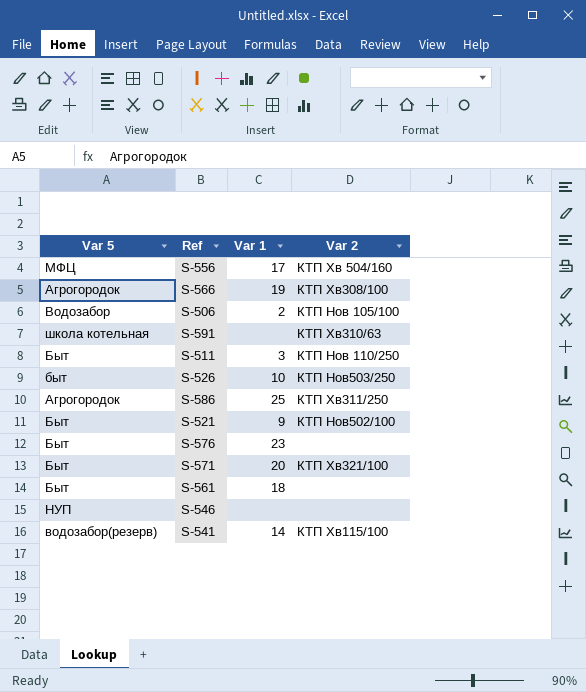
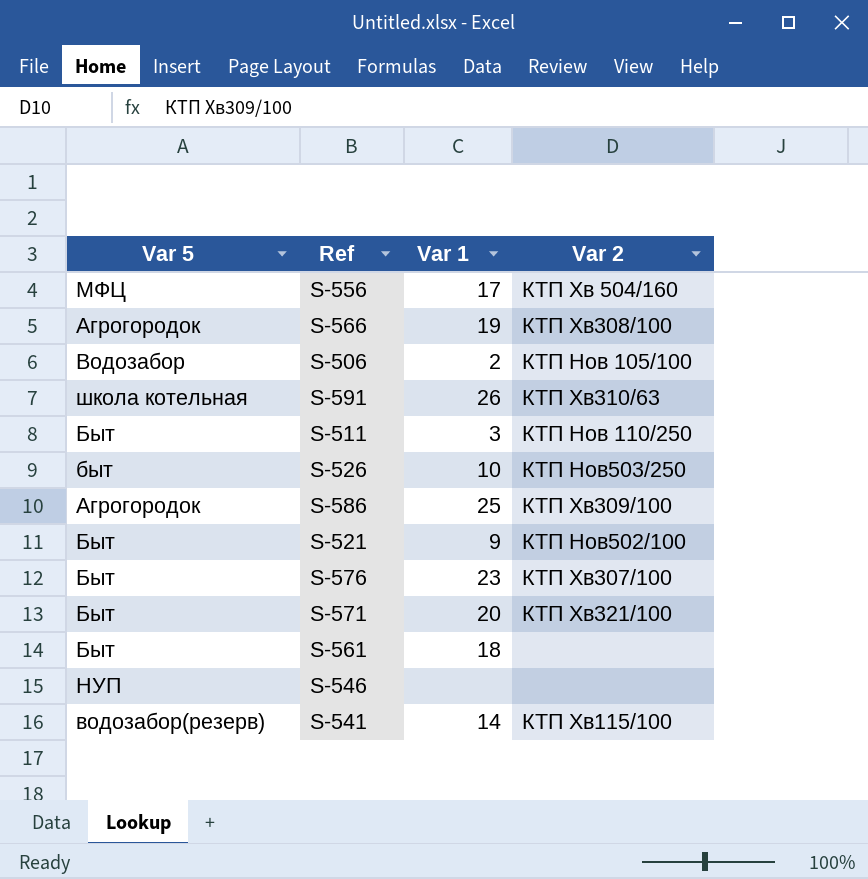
S-591 | Var 1: none -> 26
S-586 | Var 2: КТП Хв311/250 -> КТП Хв309/100
S-576 | Var 2: none -> КТП Хв307/100

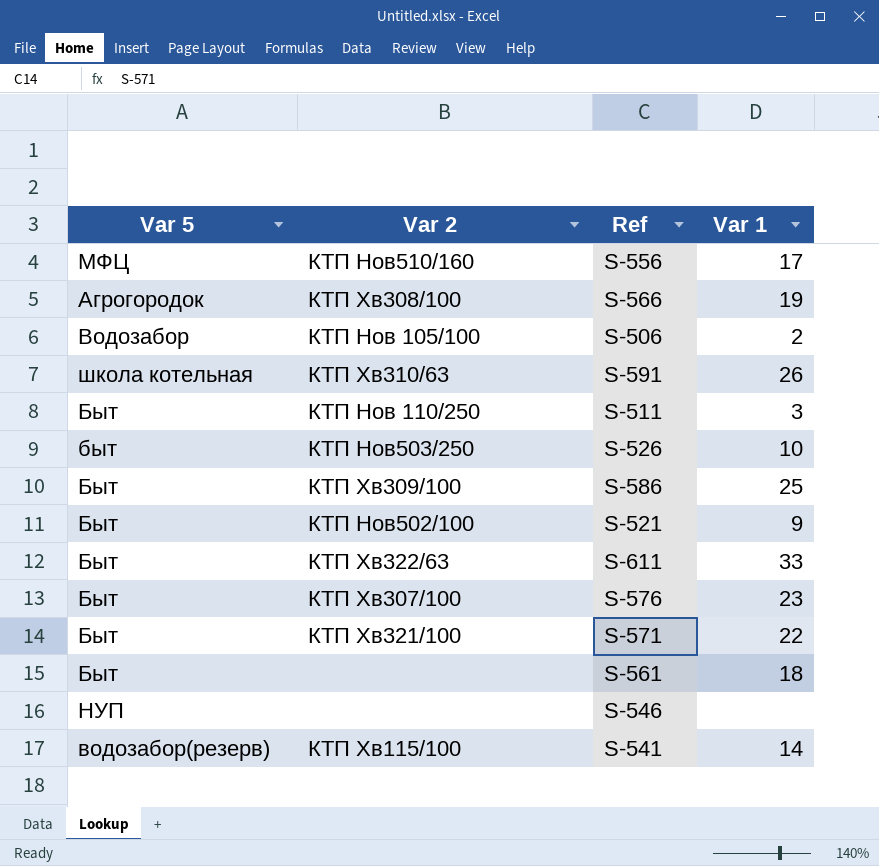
column Var 2 | position: 4 -> 2
S-556 | Var 2: КТП Хв 504/160 -> КТП Нов510/160
S-586 | Var 5: Агрогородок -> Быт
row S-611: none -> Быт | КТП Хв322/63 | 33
S-571 | Var 1: 20 -> 22

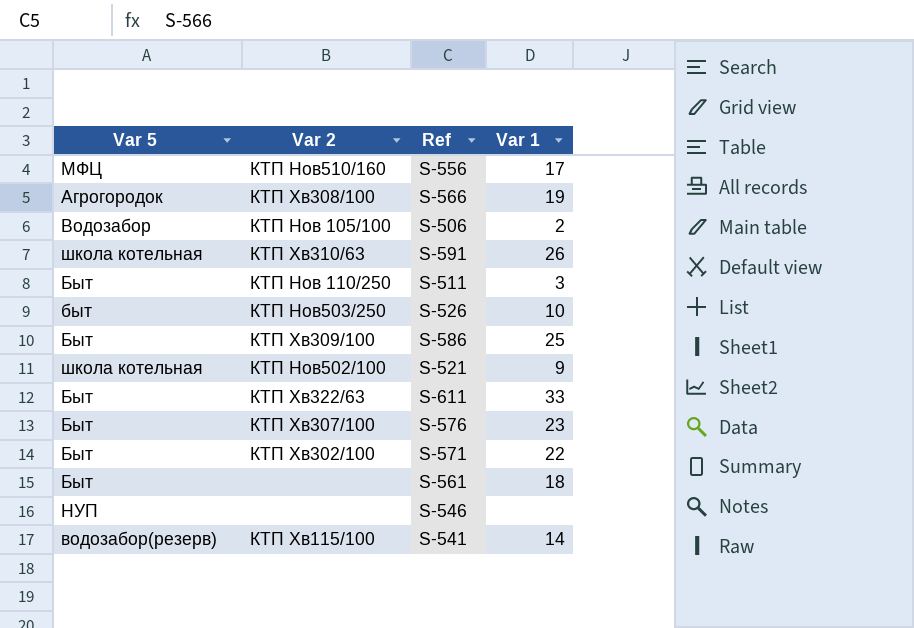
S-521 | Var 5: Быт -> школа котельная
S-571 | Var 2: КТП Хв321/100 -> КТП Хв302/100

